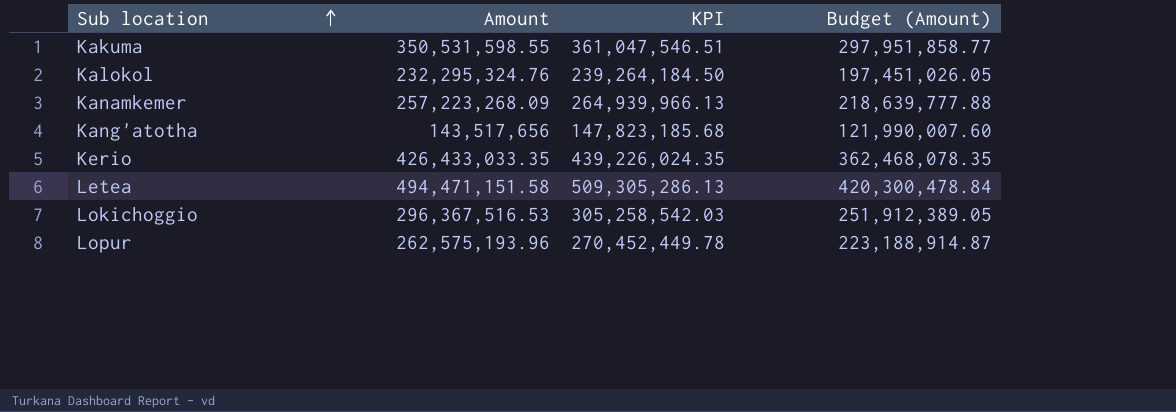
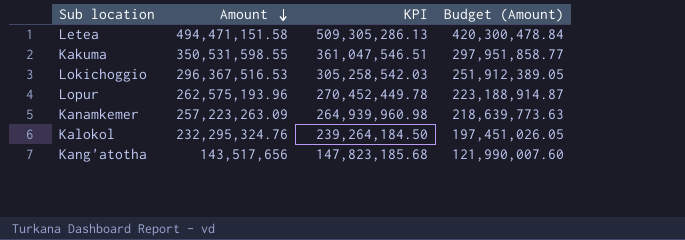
row order: Sub location ascending -> Amount descending
row Kerio: 426,433,033.35 | 439,226,024.35 | 362,468,078.35 -> none
Kanamkemer | Amount: 257,223,268.09 -> 257,223,263.09
Kanamkemer | KPI: 264,939,966.13 -> 264,939,960.98
Kanamkemer | Budget (Amount): 218,639,777.88 -> 218,639,773.63

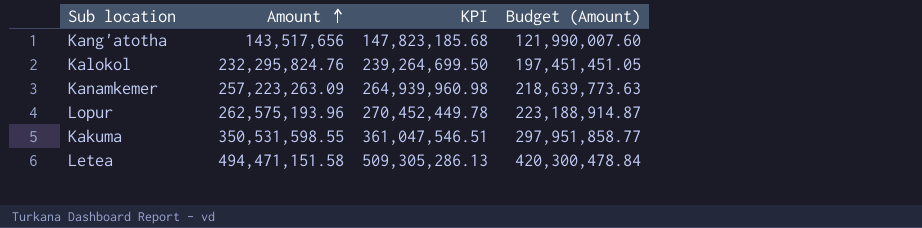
row order: Amount descending -> Amount ascending
row Lokichoggio: 296,367,516.53 | 305,258,542.03 | 251,912,389.05 -> none
Kalokol | Amount: 232,295,324.76 -> 232,295,824.76
Kalokol | KPI: 239,264,184.50 -> 239,264,699.50
Kalokol | Budget (Amount): 197,451,026.05 -> 197,451,451.05

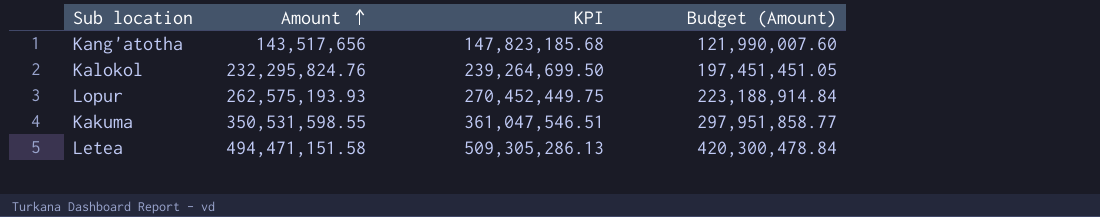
row Kanamkemer: 257,223,263.09 | 264,939,960.98 | 218,639,773.63 -> none
Lopur | Amount: 262,575,193.96 -> 262,575,193.93
Lopur | KPI: 270,452,449.78 -> 270,452,449.75
Lopur | Budget (Amount): 223,188,914.87 -> 223,188,914.84

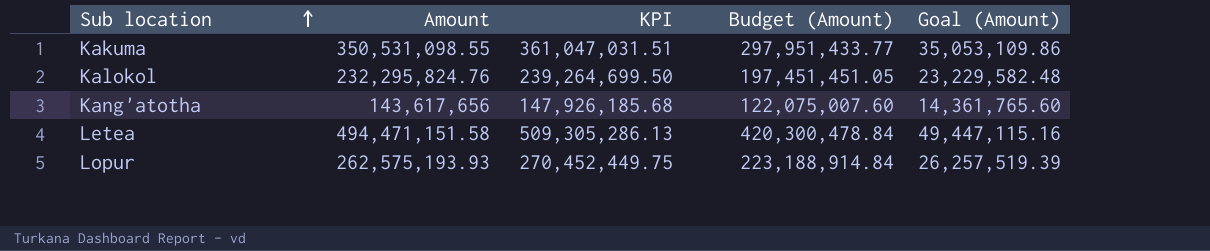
row order: Amount ascending -> Sub location ascending
column Goal (Amount) | formula: none -> [Amount] * 0.1
Kakuma | Amount: 350,531,598.55 -> 350,531,098.55
Kakuma | KPI: 361,047,546.51 -> 361,047,031.51
Kakuma | Budget (Amount): 297,951,858.77 -> 297,951,433.77
Kang'atotha | Amount: 143,517,656 -> 143,617,656
Kang'atotha | KPI: 147,823,185.68 -> 147,926,185.68
Kang'atotha | Budget (Amount): 121,990,007.60 -> 122,075,007.60

